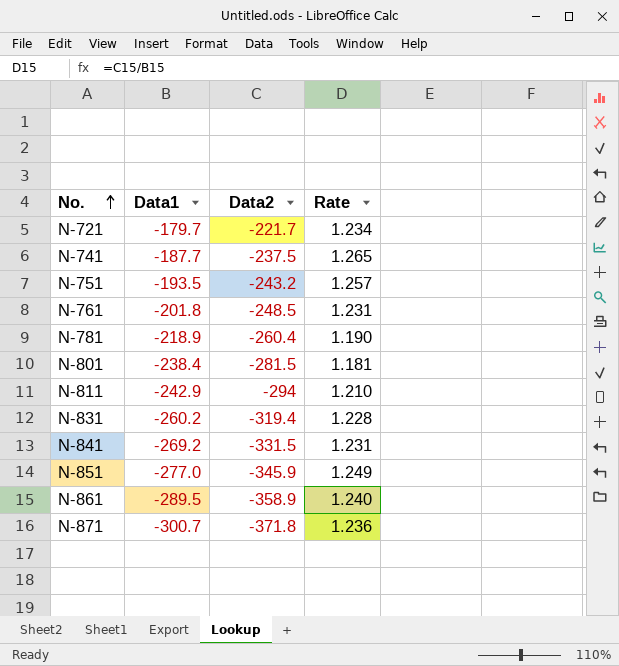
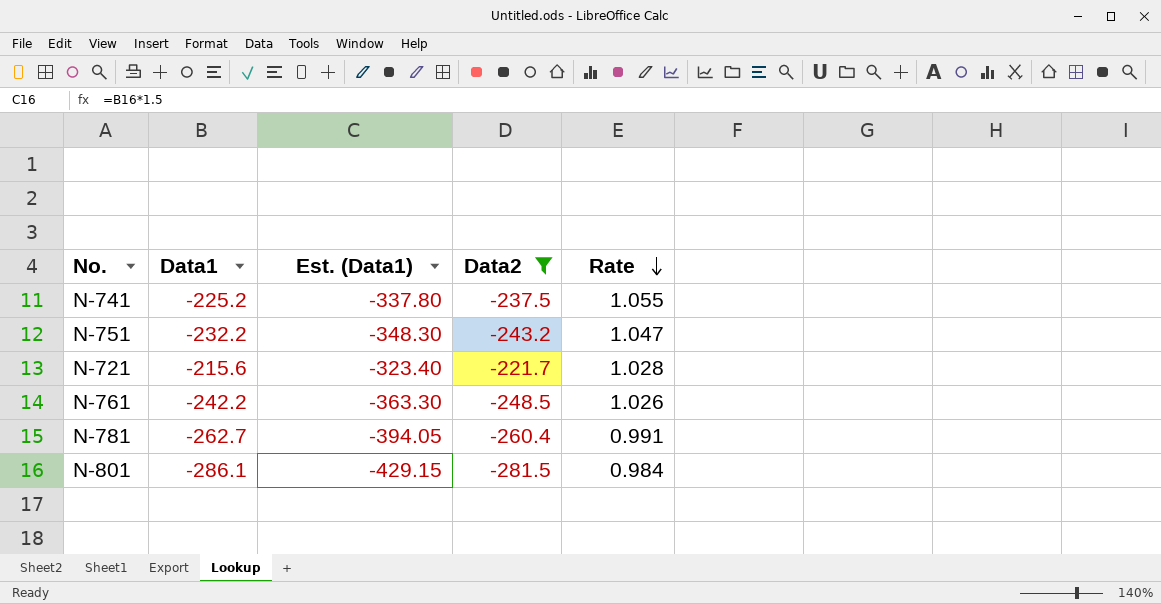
filter: none -> Data2 >= -281.5
row order: No. ascending -> Rate descending
column Est. (Data1) | formula: none -> [Data1] * 1.5
N-741 | Data1: -187.7 -> -225.2
N-741 | Rate: 1.265 -> 1.055
N-751 | Data1: -193.5 -> -232.2
N-751 | Rate: 1.257 -> 1.047
N-721 | Data1: -179.7 -> -215.6
N-721 | Rate: 1.234 -> 1.028
N-761 | Data1: -201.8 -> -242.2
N-761 | Rate: 1.231 -> 1.026
N-781 | Data1: -218.9 -> -262.7
N-781 | Rate: 1.190 -> 0.991
N-801 | Data1: -238.4 -> -286.1
N-801 | Rate: 1.181 -> 0.984

